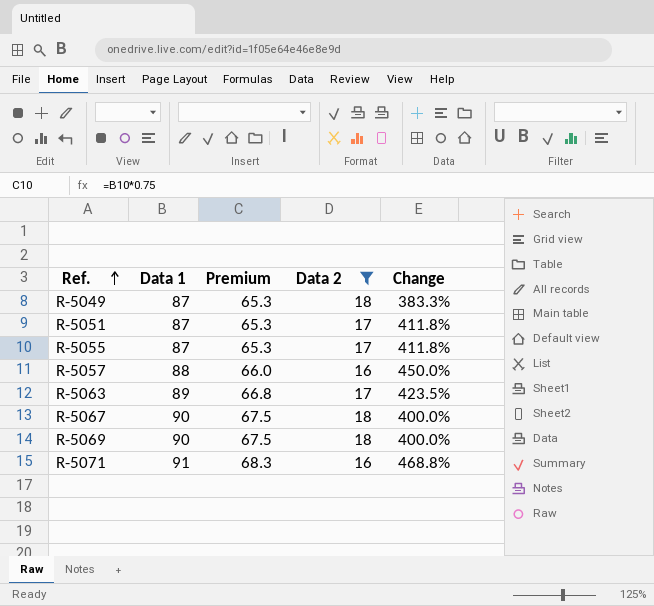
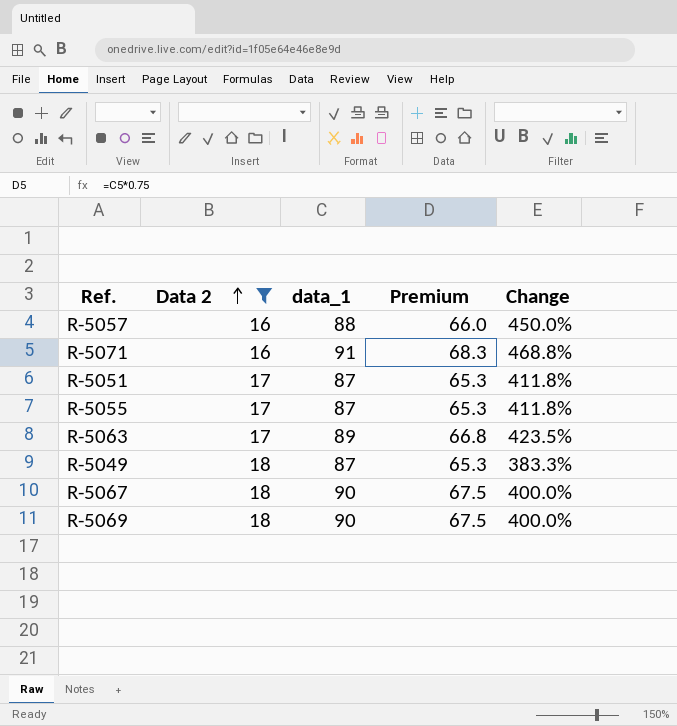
row order: Ref. ascending -> Data 2 ascending
column Data 2 | position: 4 -> 2
column name: Data 1 -> data_1

